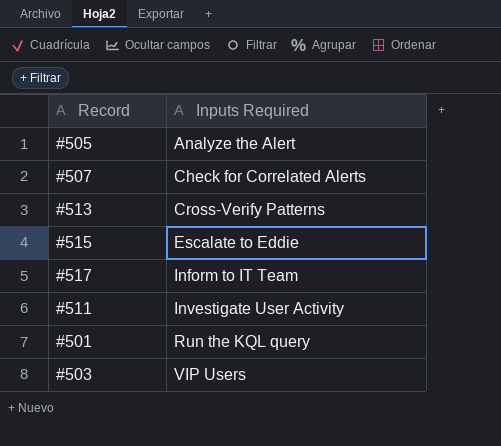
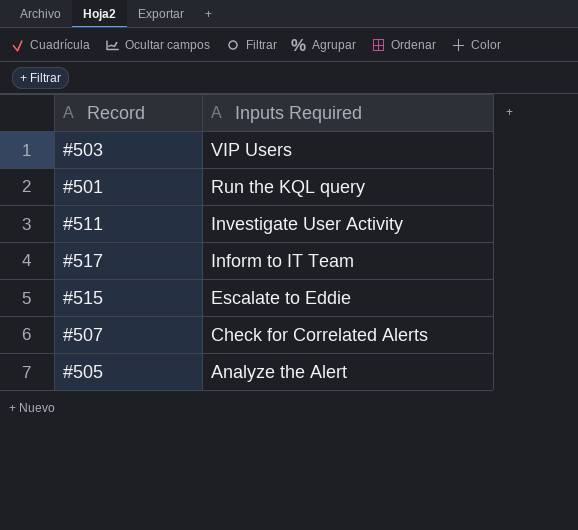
row order: Inputs Required ascending -> Inputs Required descending
row #513: Cross-Verify Patterns -> none

